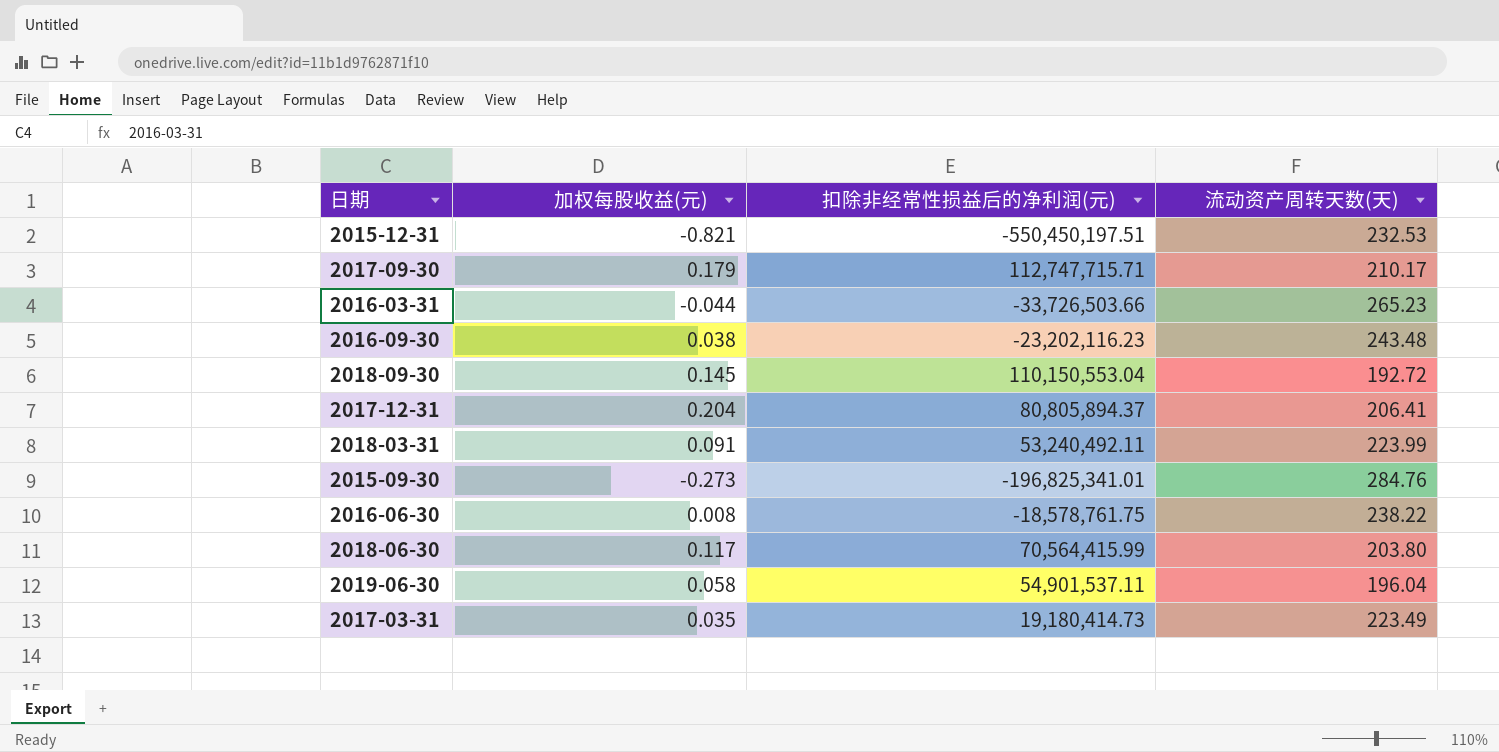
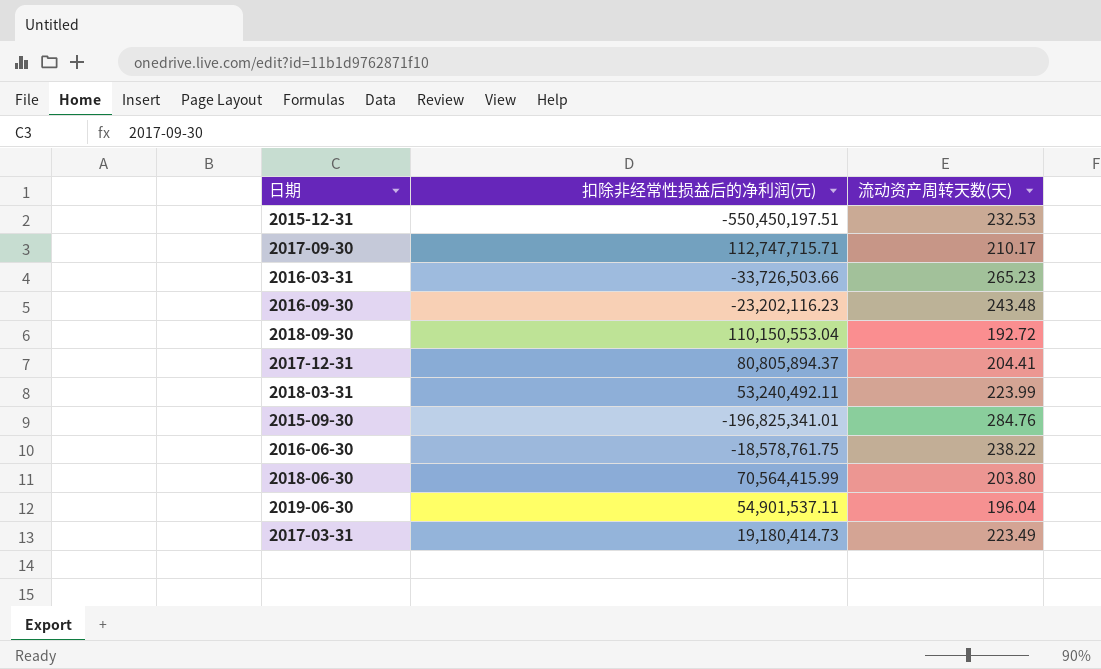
column 加权每股收益(元) | position: 2 -> none
2017-12-31 | 流动资产周转天数(天): 206.41 -> 204.41

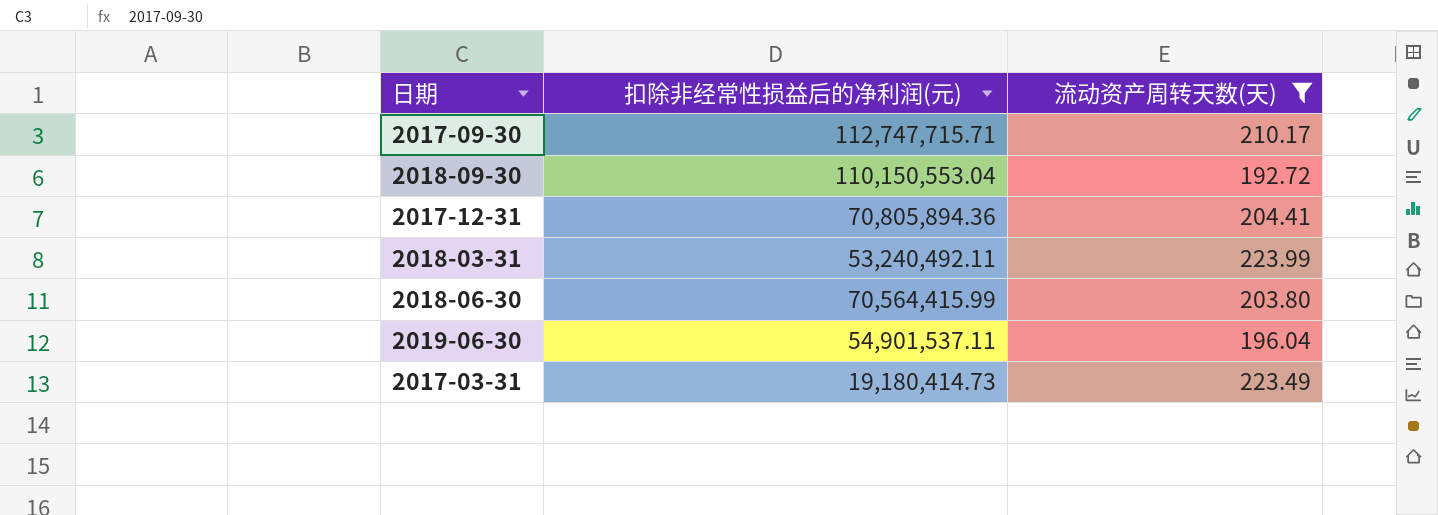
filter: none -> 流动资产周转天数(天) <= 223.99
2017-12-31 | 扣除非经常性损益后的净利润(元): 80,805,894.37 -> 70,805,894.36

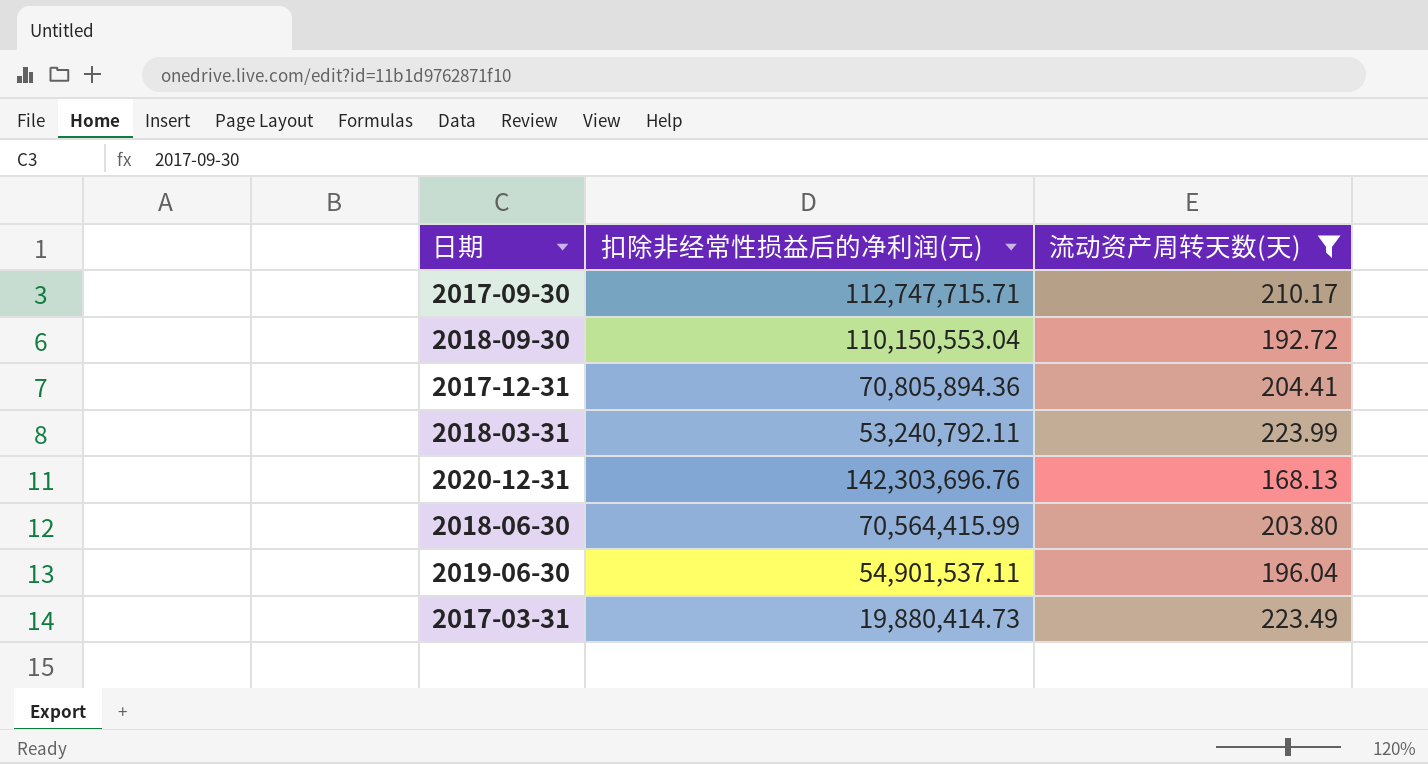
2018-03-31 | 扣除非经常性损益后的净利润(元): 53,240,492.11 -> 53,240,792.11
row 2020-12-31: none -> 142,303,696.76 | 168.13
2017-03-31 | 扣除非经常性损益后的净利润(元): 19,180,414.73 -> 19,880,414.73

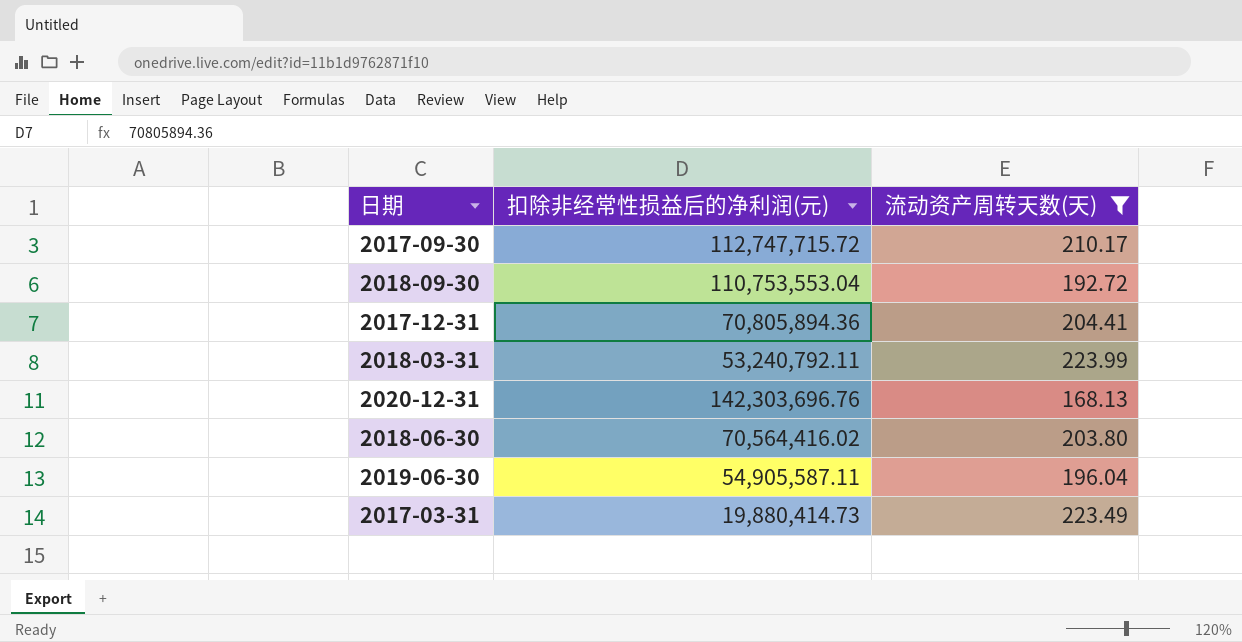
2017-09-30 | 扣除非经常性损益后的净利润(元): 112,747,715.71 -> 112,747,715.72
2018-09-30 | 扣除非经常性损益后的净利润(元): 110,150,553.04 -> 110,753,553.04
2018-06-30 | 扣除非经常性损益后的净利润(元): 70,564,415.99 -> 70,564,416.02
2019-06-30 | 扣除非经常性损益后的净利润(元): 54,901,537.11 -> 54,905,587.11

